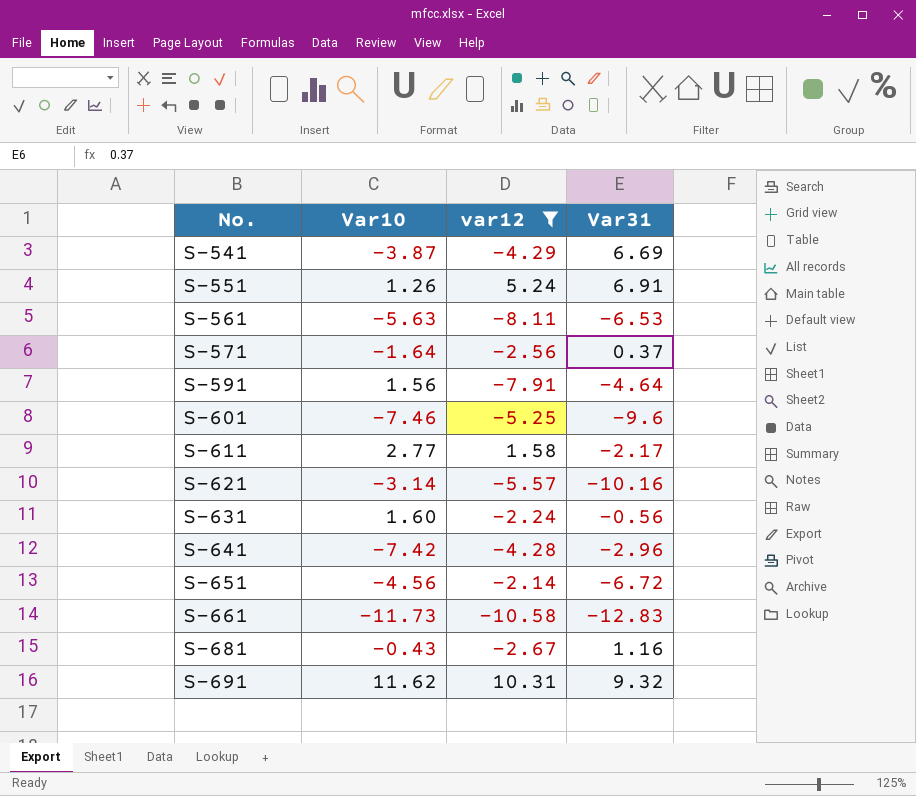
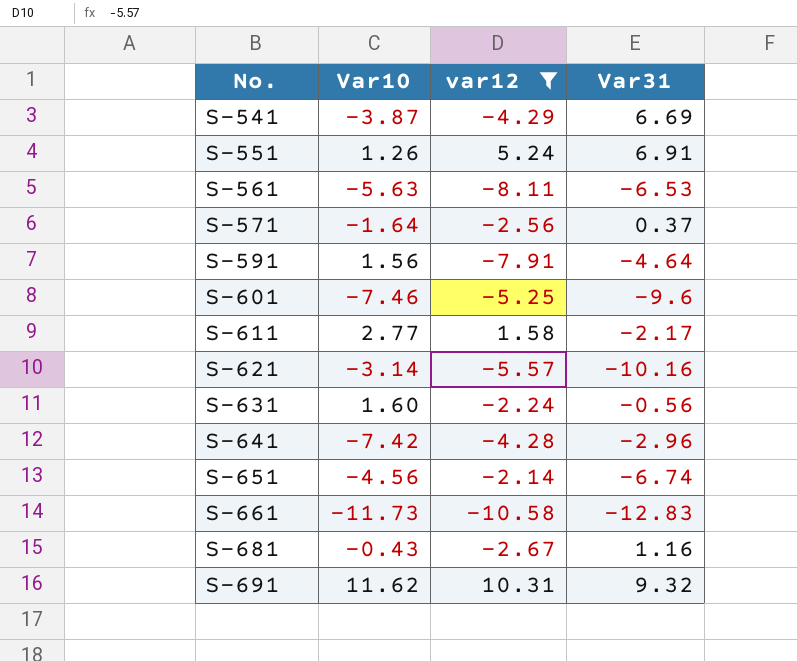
S-651 | Var31: -6.72 -> -6.74

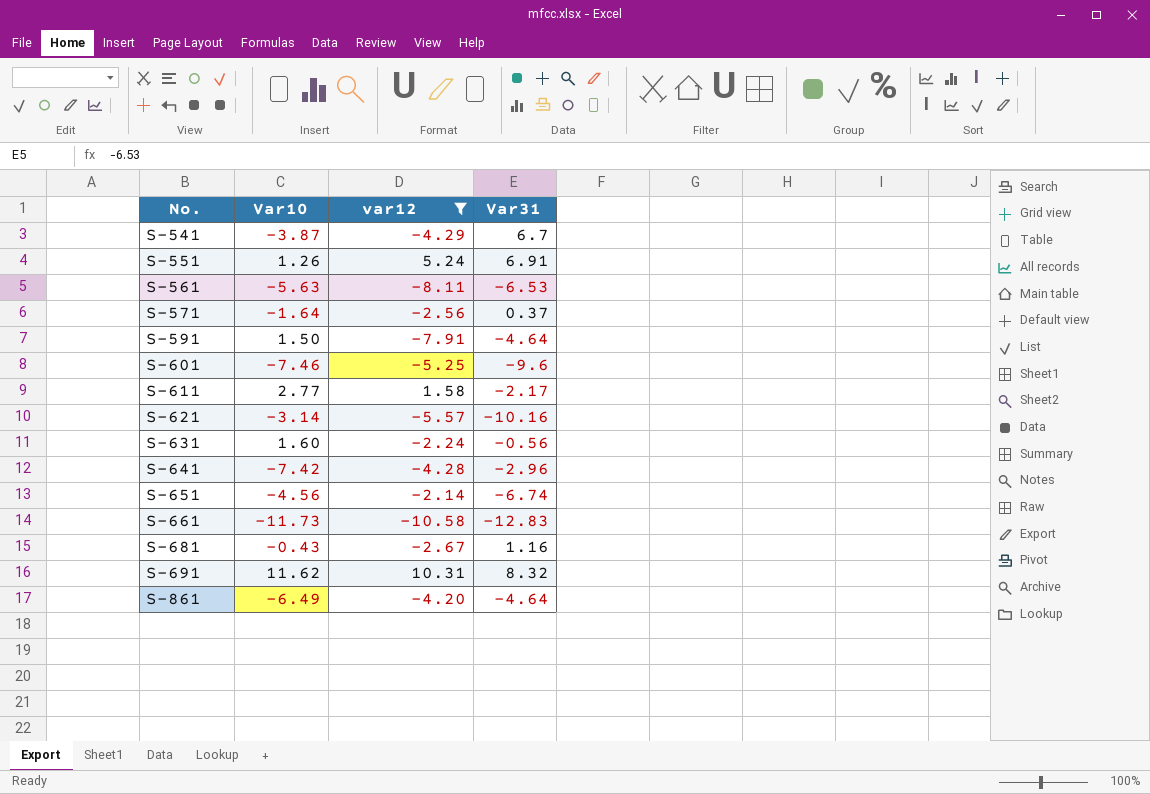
S-541 | Var31: 6.69 -> 6.7
S-591 | Var10: 1.56 -> 1.50
S-691 | Var31: 9.32 -> 8.32
row S-861: none -> -6.49 | -4.20 | -4.64

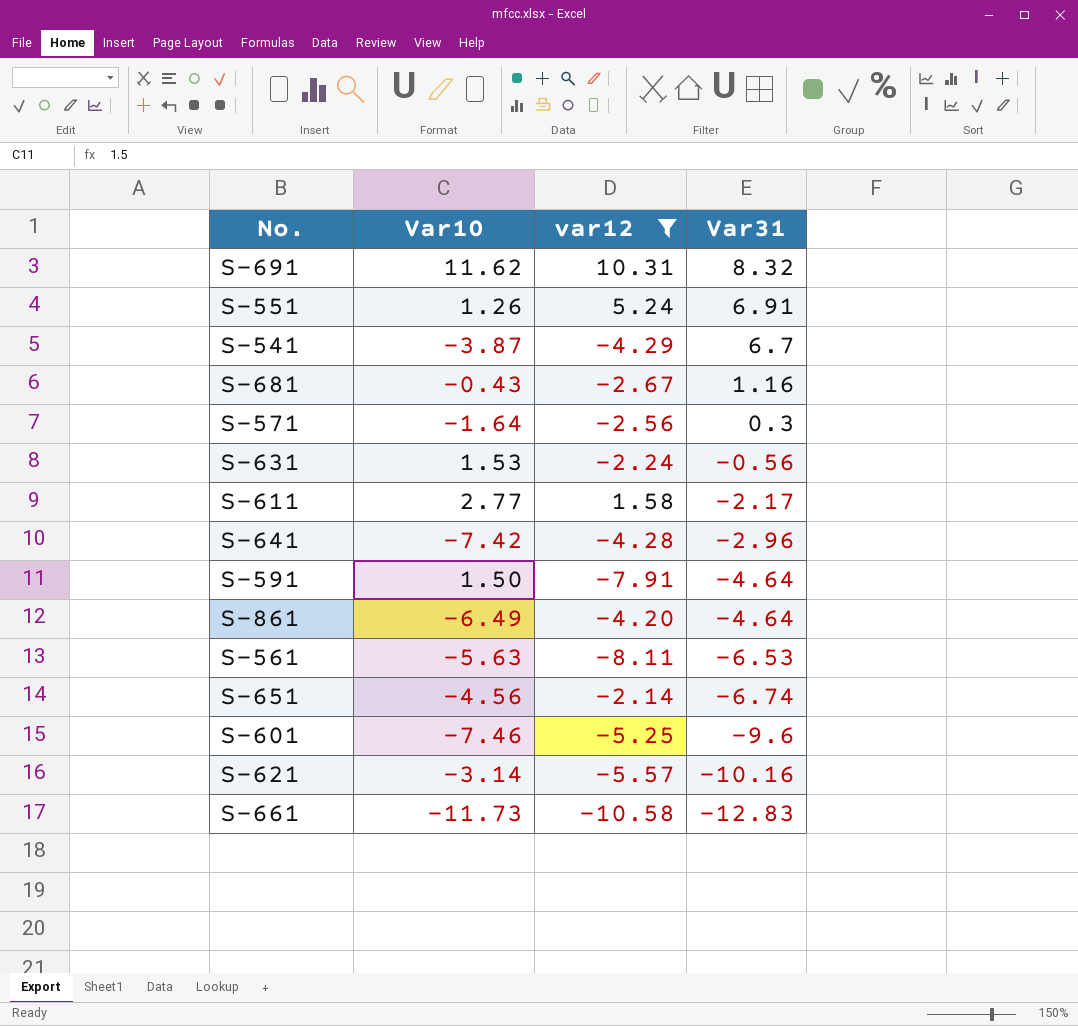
row order: No. ascending -> Var31 descending
S-571 | Var31: 0.37 -> 0.3
S-631 | Var10: 1.60 -> 1.53

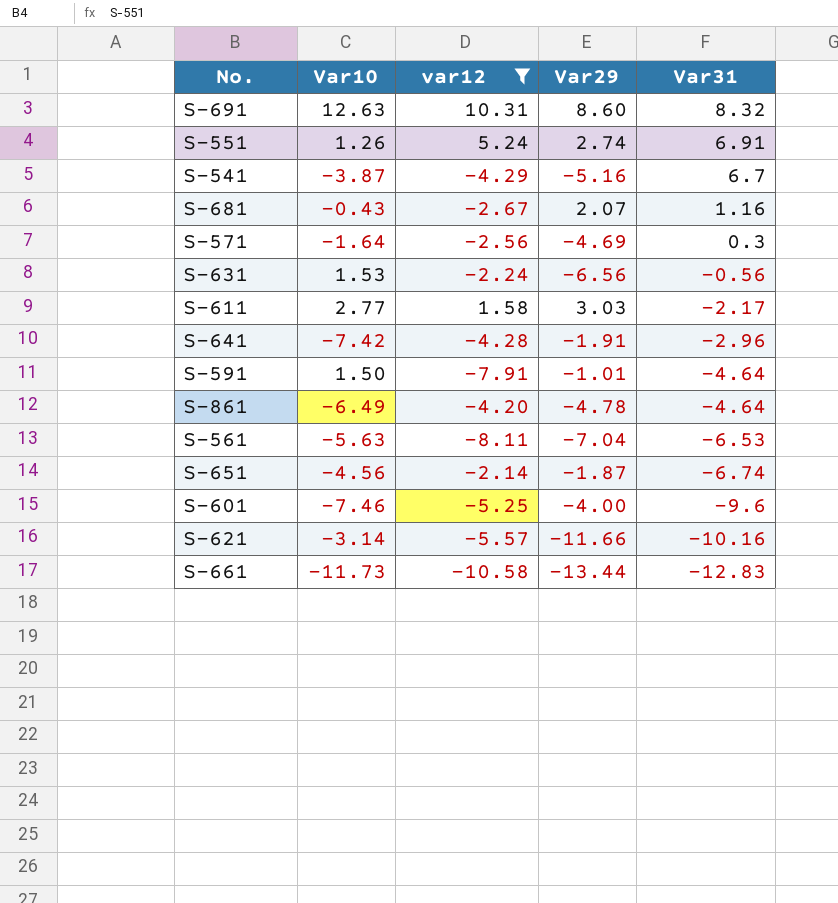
column Var29 | position: none -> 4
S-691 | Var10: 11.62 -> 12.63

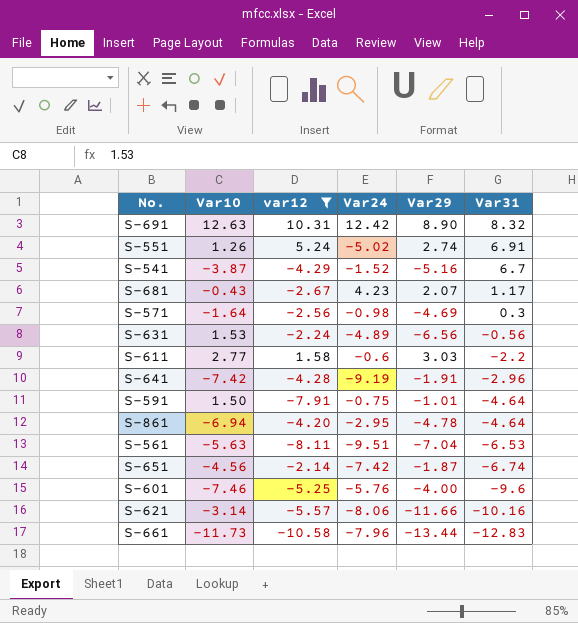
column Var24 | position: none -> 4
S-691 | Var29: 8.60 -> 8.90
S-681 | Var31: 1.16 -> 1.17
S-611 | Var31: -2.17 -> -2.2
S-861 | Var10: -6.49 -> -6.94

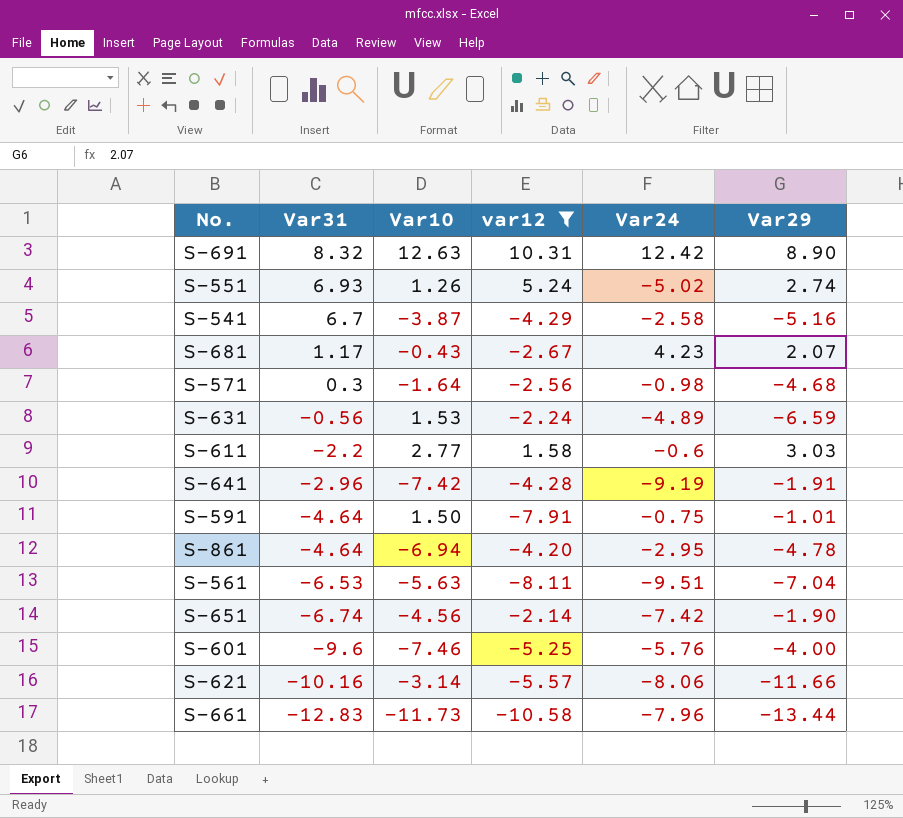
column Var31 | position: 6 -> 2
S-551 | Var31: 6.91 -> 6.93
S-541 | Var24: -1.52 -> -2.58
S-571 | Var29: -4.69 -> -4.68
S-631 | Var29: -6.56 -> -6.59
S-651 | Var29: -1.87 -> -1.90

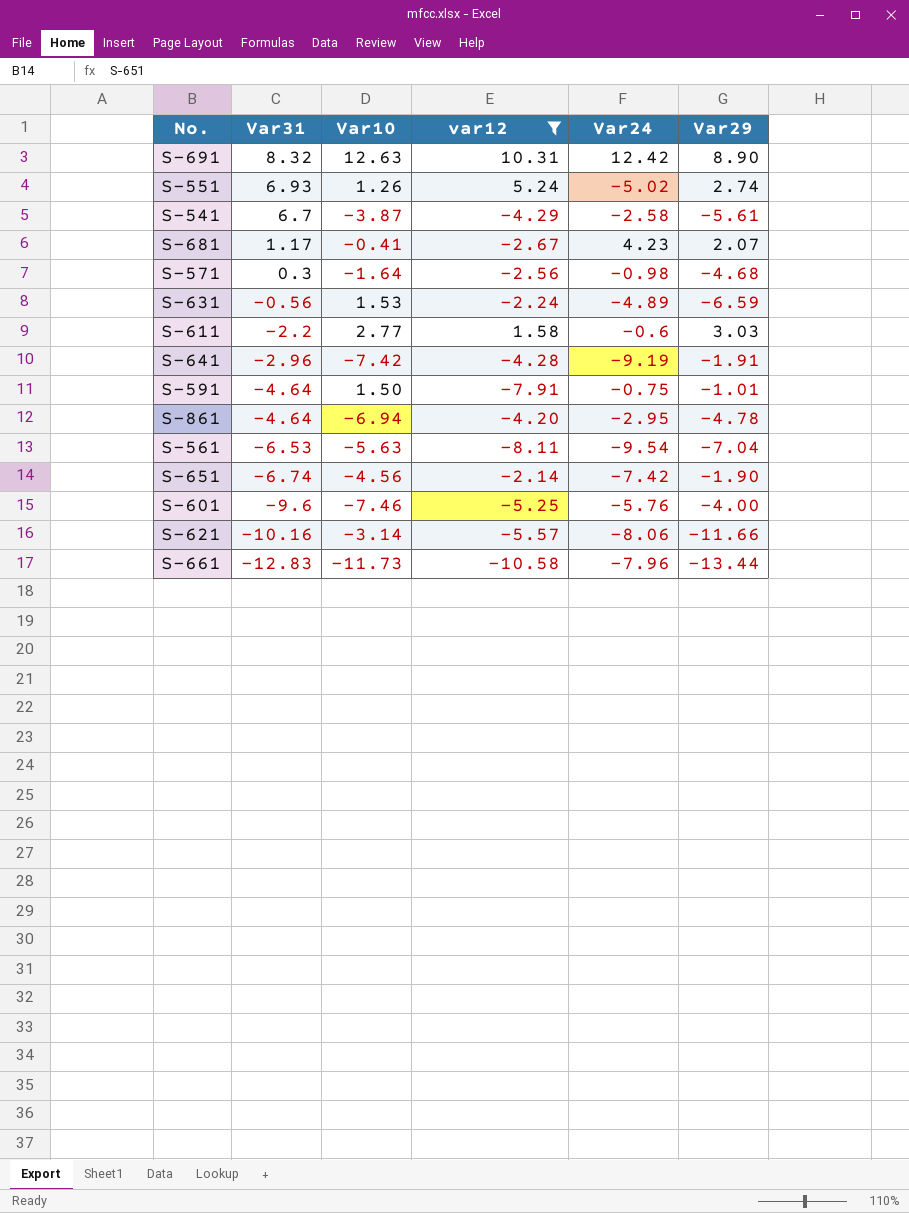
S-541 | Var29: -5.16 -> -5.61
S-681 | Var10: -0.43 -> -0.41
S-561 | Var24: -9.51 -> -9.54

